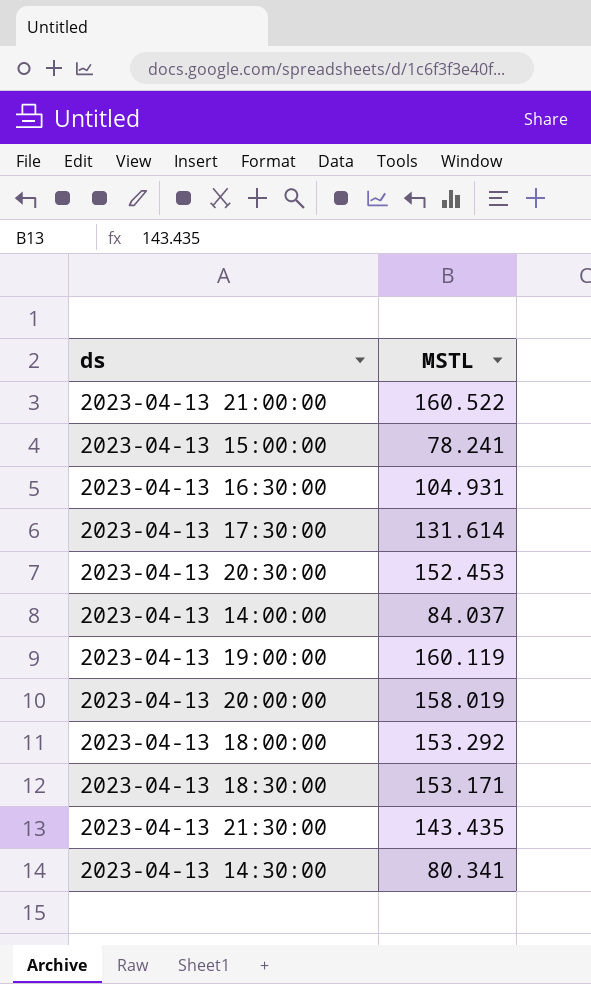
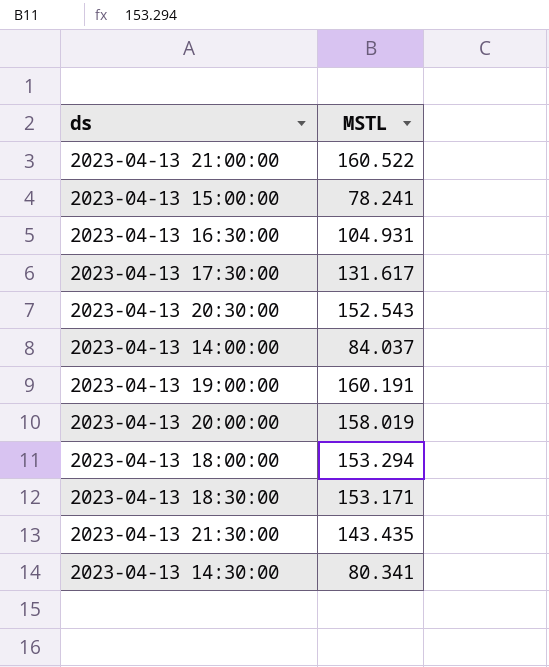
2023-04-13 17:30:00 | MSTL: 131.614 -> 131.617
2023-04-13 20:30:00 | MSTL: 152.453 -> 152.543
2023-04-13 19:00:00 | MSTL: 160.119 -> 160.191
2023-04-13 18:00:00 | MSTL: 153.292 -> 153.294

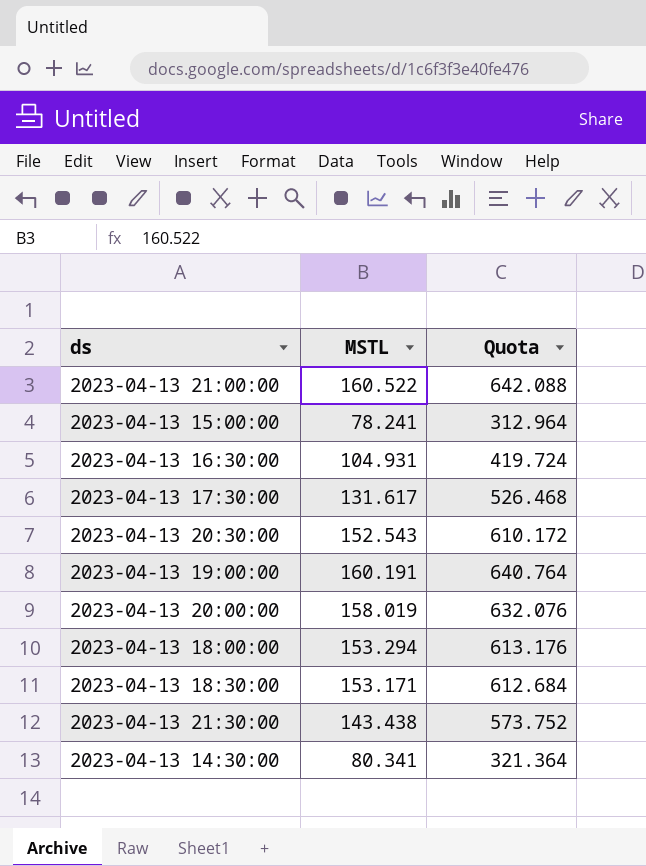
column Quota | formula: none -> [MSTL] * 4
row 2023-04-13 14:00:00: 84.037 -> none
2023-04-13 21:30:00 | MSTL: 143.435 -> 143.438

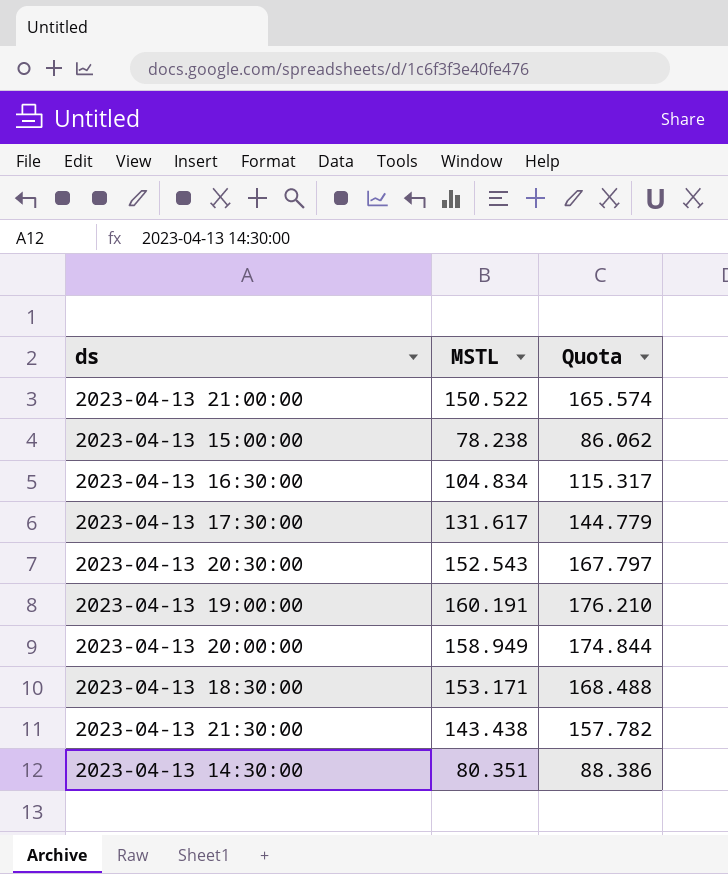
column Quota | formula: [MSTL] * 4 -> [MSTL] * 1.1
row 2023-04-13 18:00:00: 153.294 | 613.176 -> none
2023-04-13 21:00:00 | MSTL: 160.522 -> 150.522
2023-04-13 15:00:00 | MSTL: 78.241 -> 78.238
2023-04-13 16:30:00 | MSTL: 104.931 -> 104.834
2023-04-13 20:00:00 | MSTL: 158.019 -> 158.949
2023-04-13 14:30:00 | MSTL: 80.341 -> 80.351

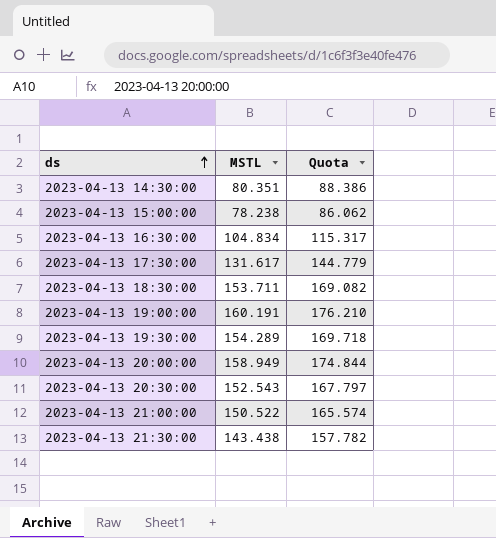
row order: none -> ds ascending
2023-04-13 18:30:00 | MSTL: 153.171 -> 153.711
2023-04-13 18:30:00 | Quota: 168.488 -> 169.082
row 2023-04-13 19:30:00: none -> 154.289 | 169.718

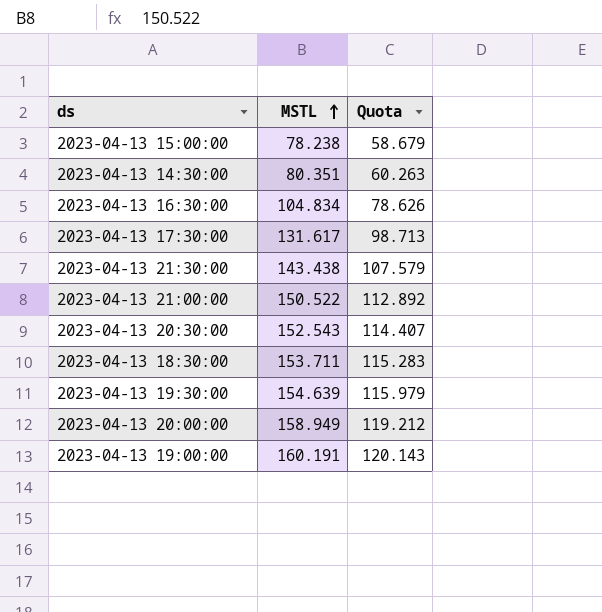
row order: ds ascending -> MSTL ascending
column Quota | formula: [MSTL] * 1.1 -> [MSTL] * 0.75
2023-04-13 19:30:00 | MSTL: 154.289 -> 154.639

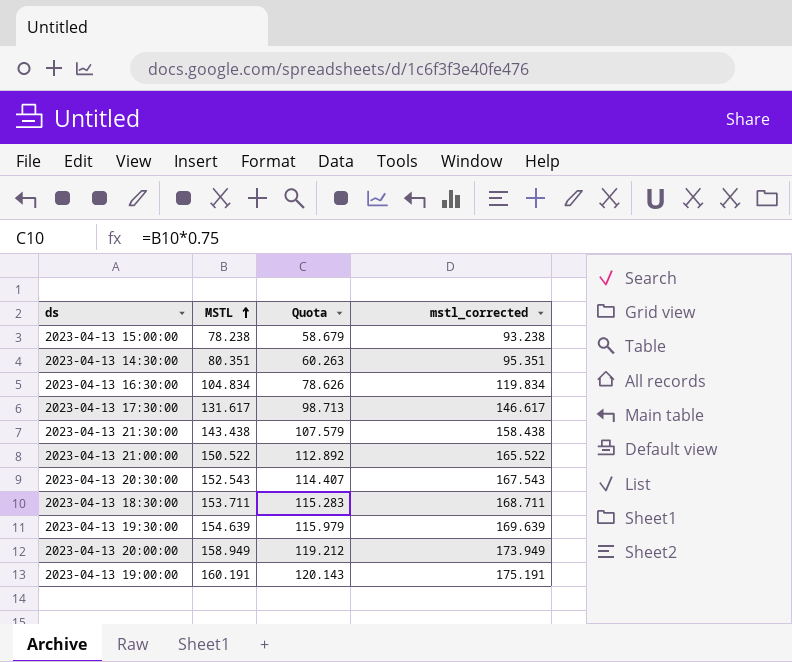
column mstl_corrected | formula: none -> [MSTL] + 15

